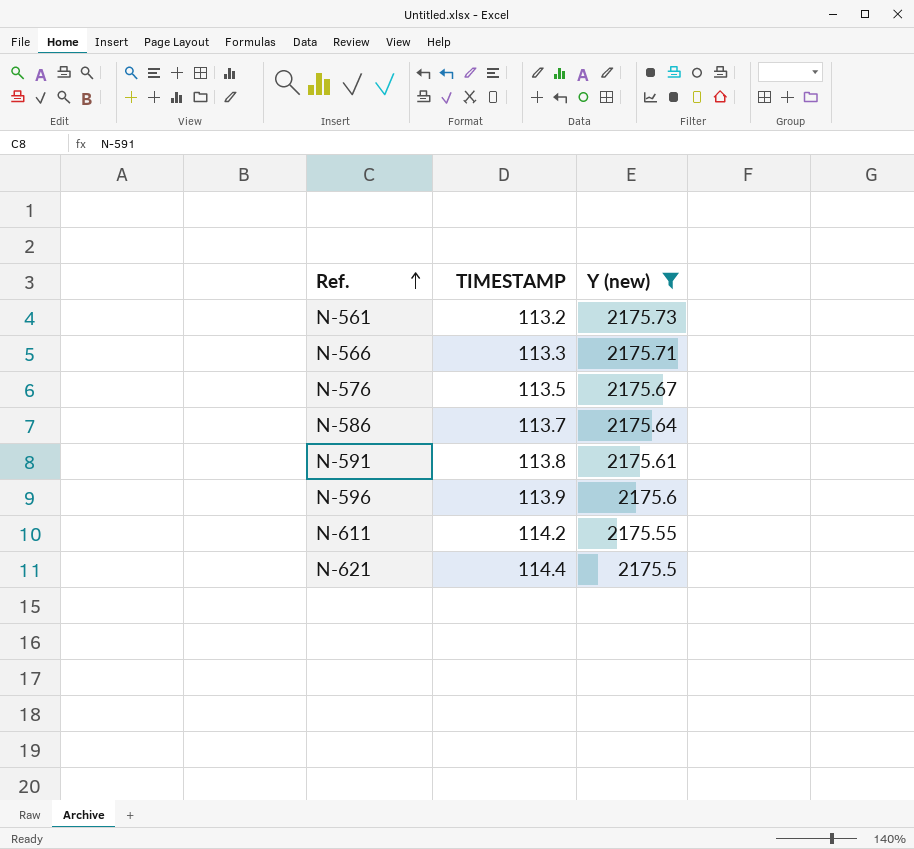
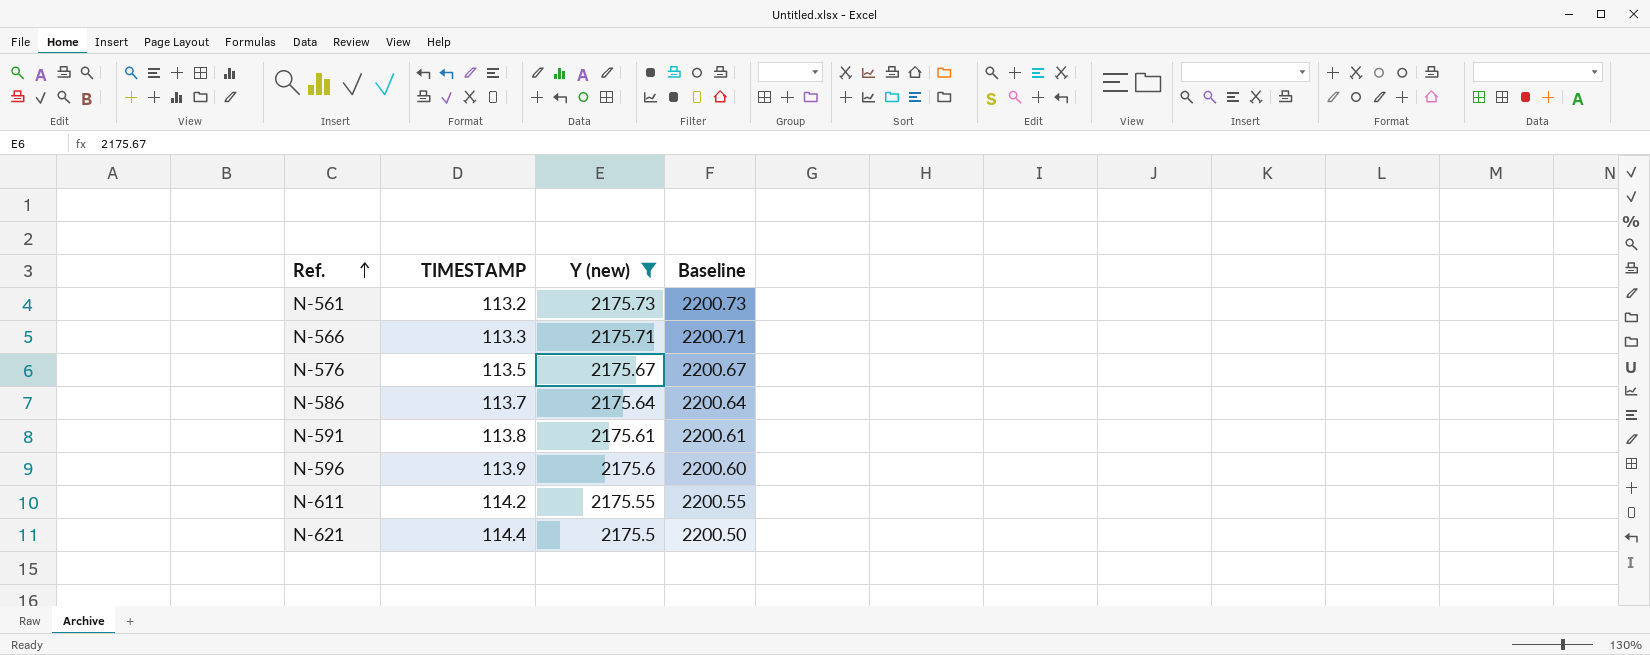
column Baseline | formula: none -> [Y (new)] + 25

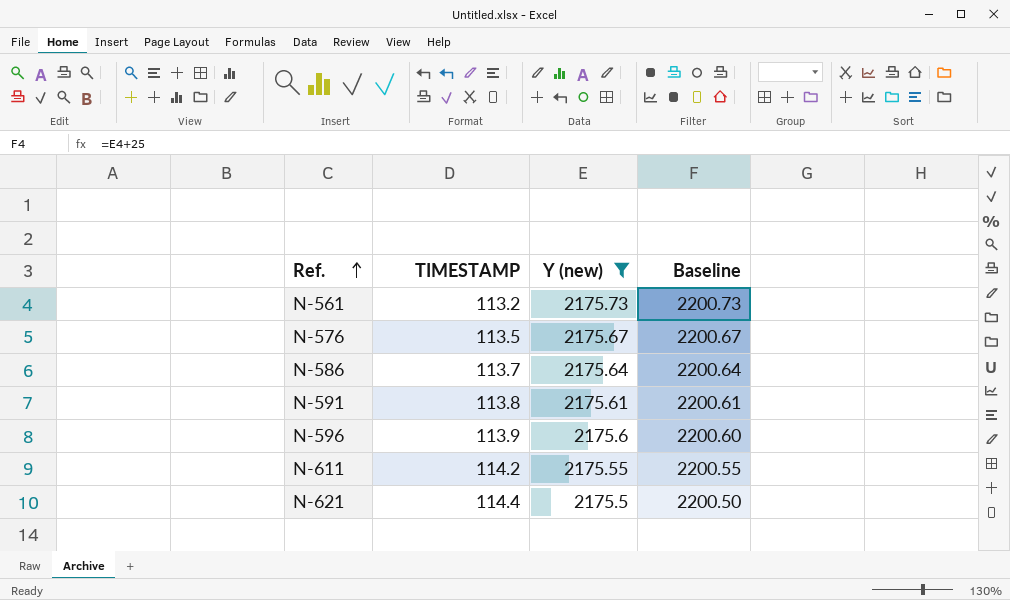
row N-566: 113.3 | 2175.71 | 2200.71 -> none

